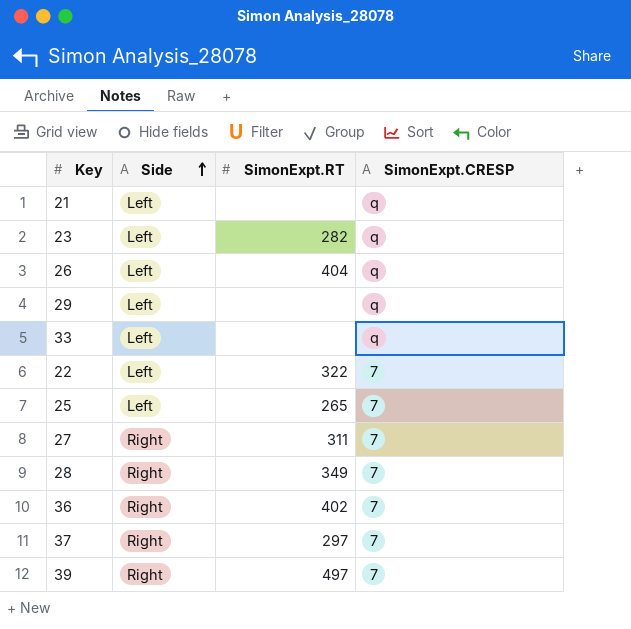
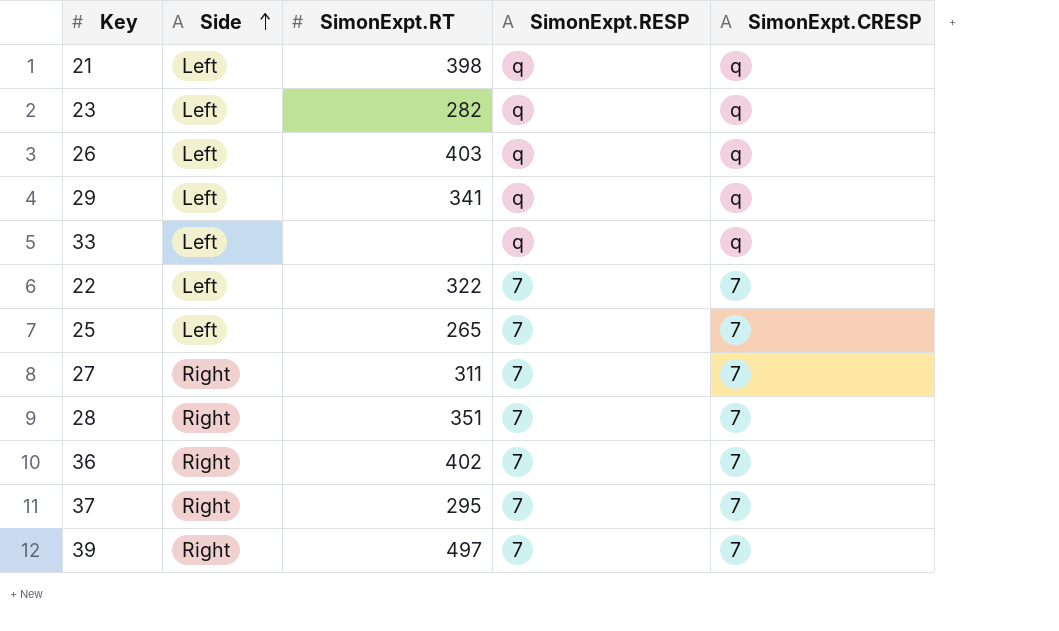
column SimonExpt.RESP | position: none -> 4
21 | SimonExpt.RT: none -> 398
26 | SimonExpt.RT: 404 -> 403
29 | SimonExpt.RT: none -> 341
28 | SimonExpt.RT: 349 -> 351
37 | SimonExpt.RT: 297 -> 295

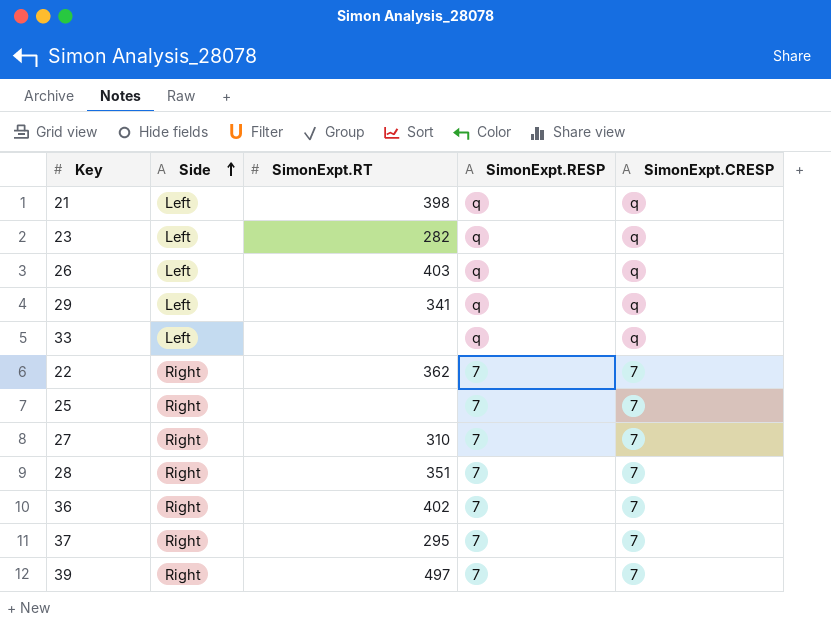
22 | Side: Left -> Right
22 | SimonExpt.RT: 322 -> 362
25 | Side: Left -> Right
25 | SimonExpt.RT: 265 -> none
27 | SimonExpt.RT: 311 -> 310

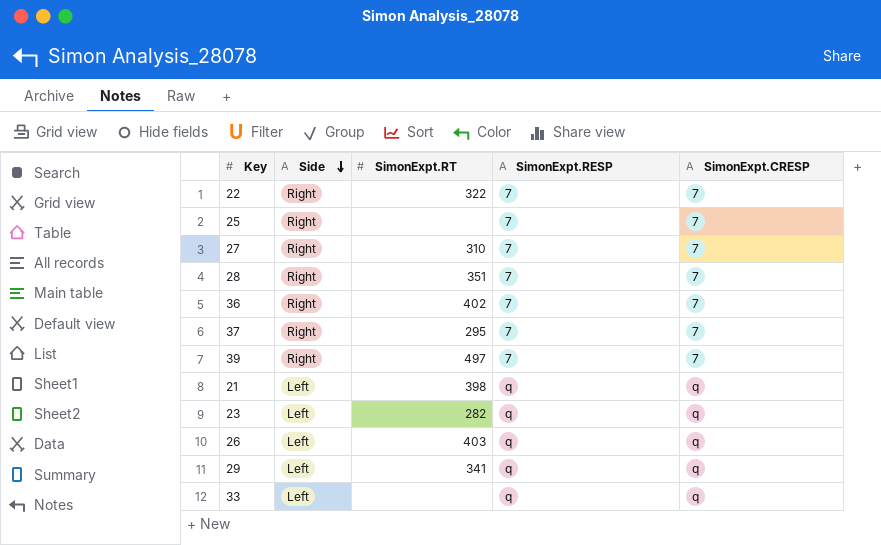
row order: Side ascending -> Side descending
22 | SimonExpt.RT: 362 -> 322

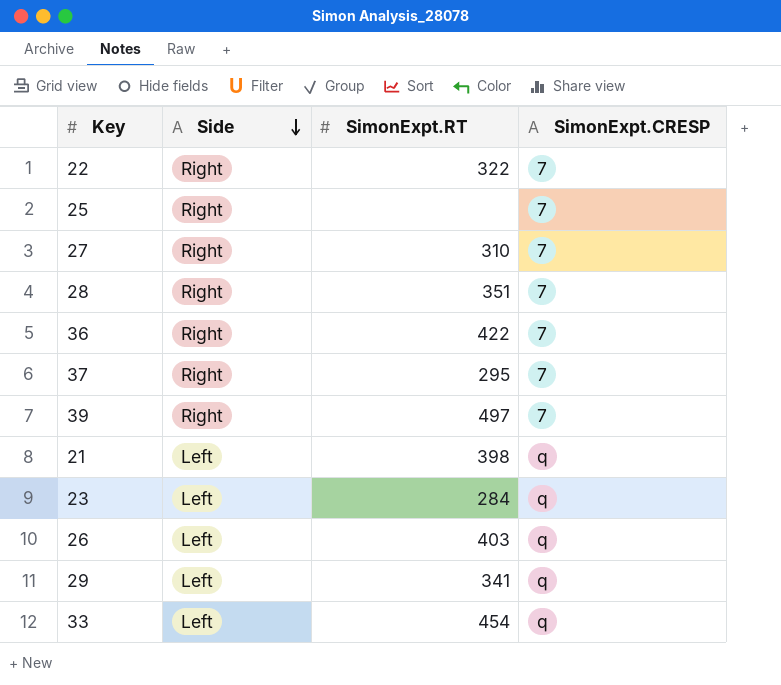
column SimonExpt.RESP | position: 4 -> none
36 | SimonExpt.RT: 402 -> 422
23 | SimonExpt.RT: 282 -> 284
33 | SimonExpt.RT: none -> 454

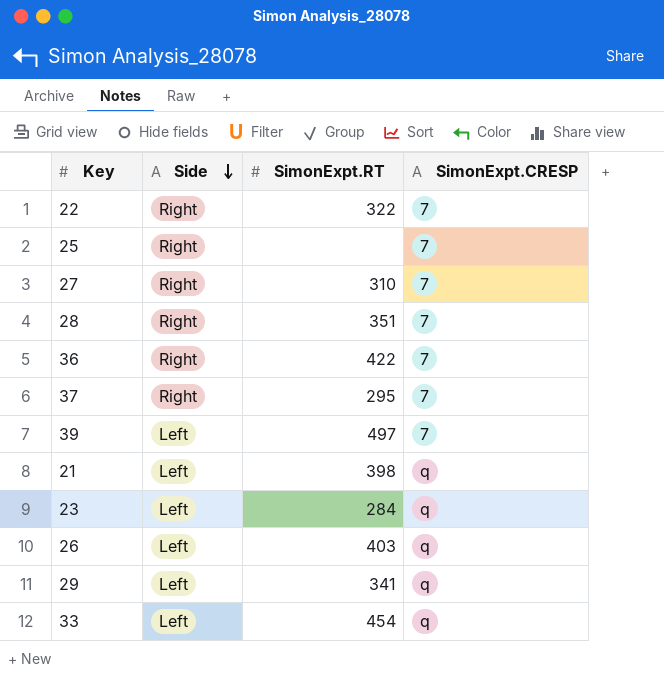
39 | Side: Right -> Left

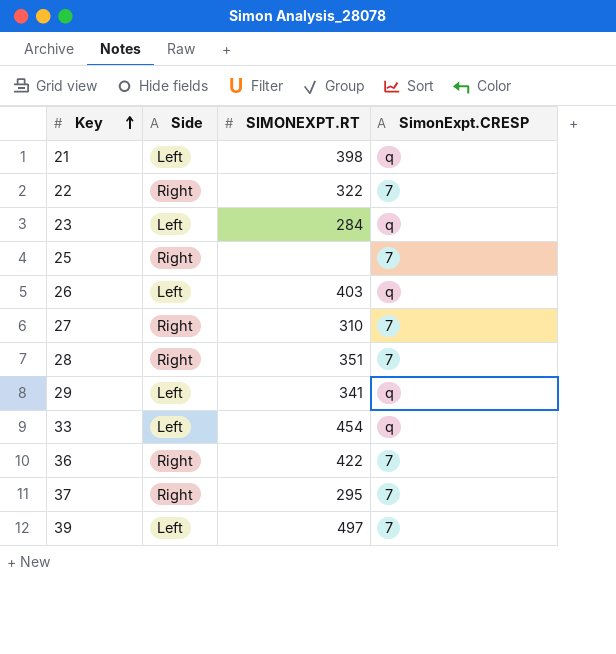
row order: Side descending -> Key ascending
column name: SimonExpt.RT -> SIMONEXPT.RT

